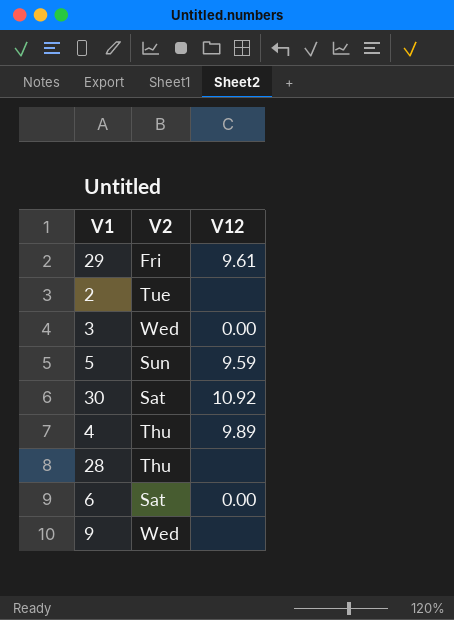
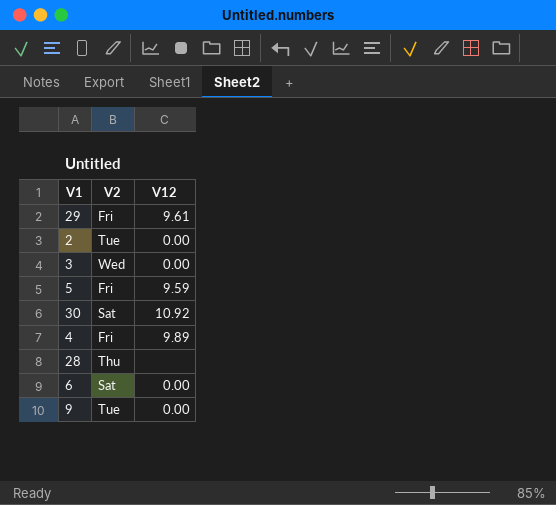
2 | V12: none -> 0.00
5 | V2: Sun -> Fri
4 | V2: Thu -> Fri
9 | V2: Wed -> Tue
9 | V12: none -> 0.00

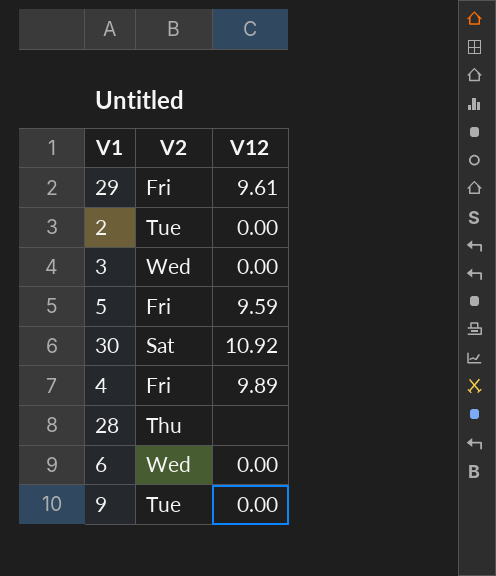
6 | V2: Sat -> Wed

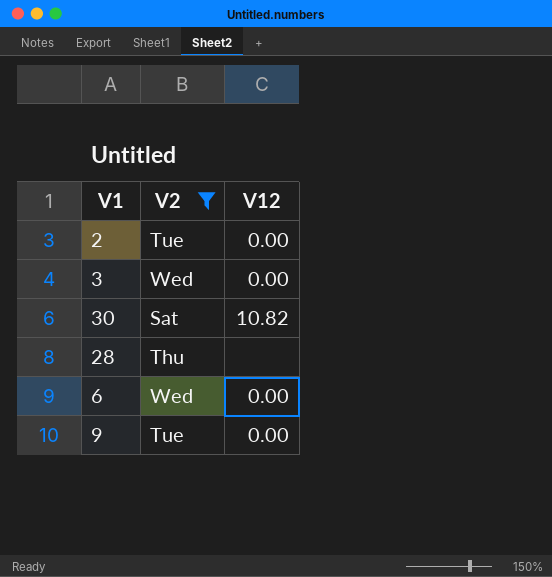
filter: none -> V2 != Fri
30 | V12: 10.92 -> 10.82

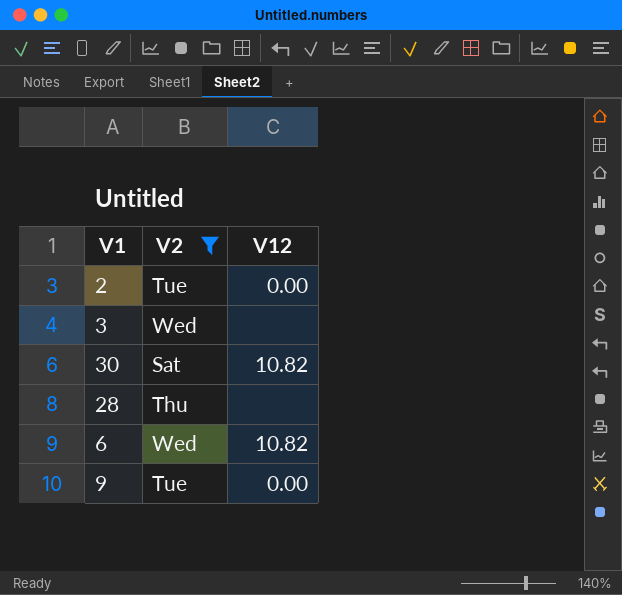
3 | V12: 0.00 -> none
6 | V12: 0.00 -> 10.82

